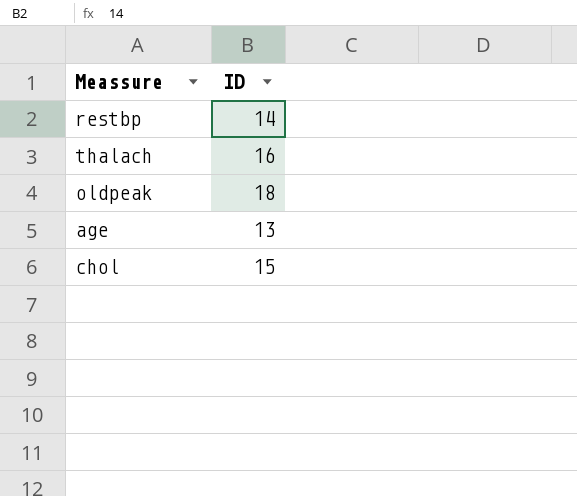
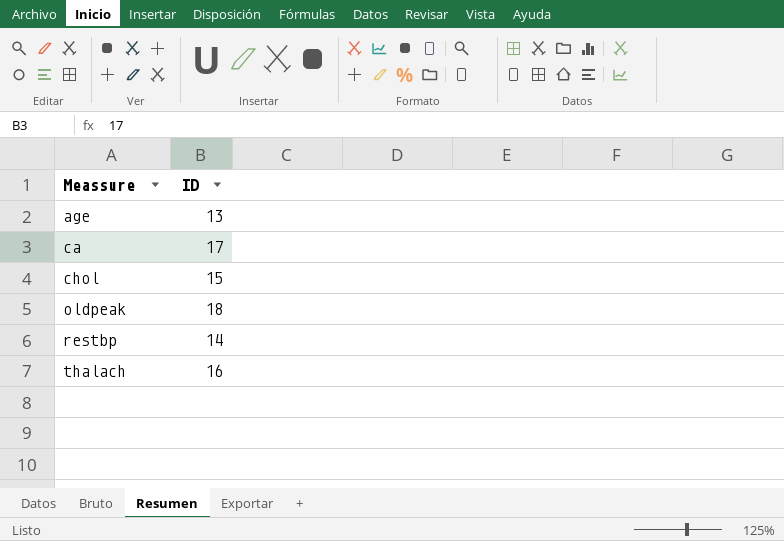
row order: none -> Meassure ascending
row ca: none -> 17

